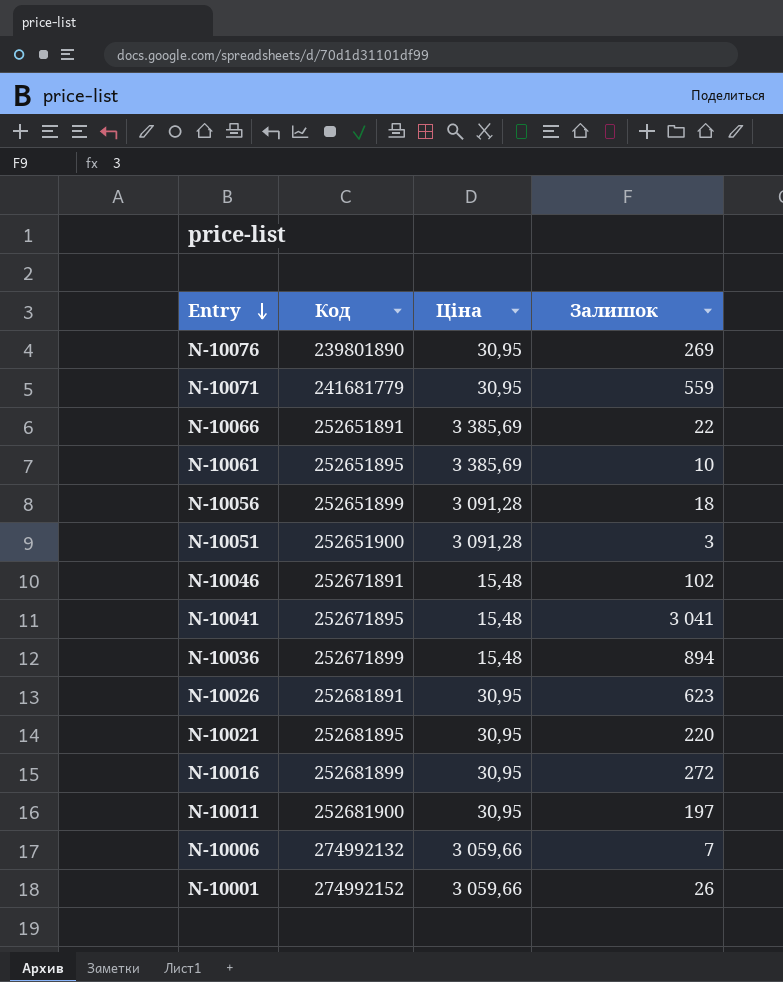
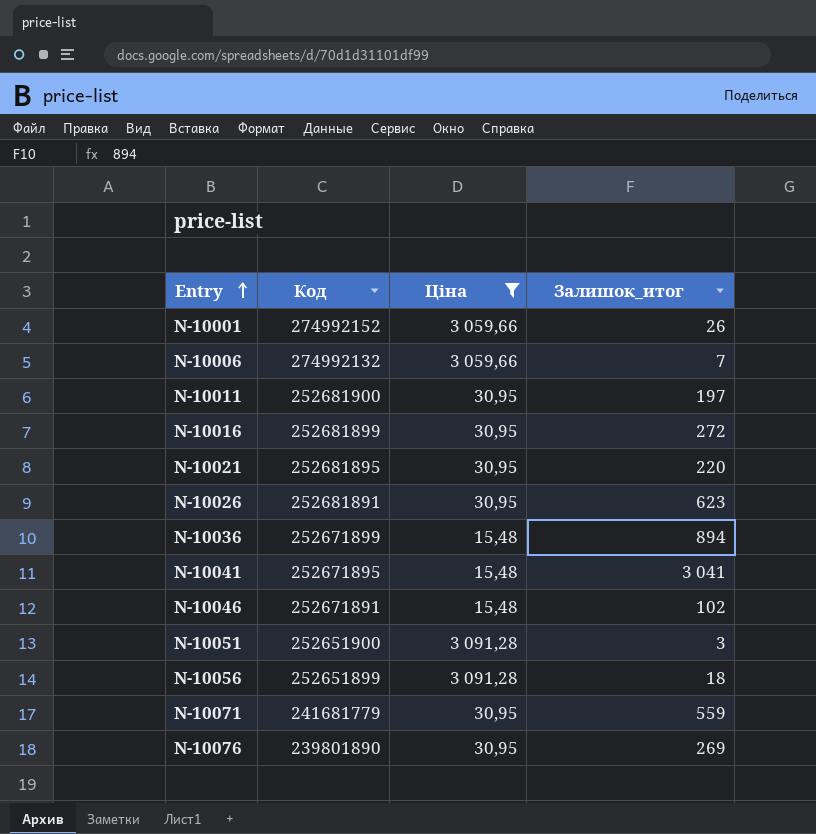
filter: none -> Ціна != 3 385,69
row order: Entry descending -> Entry ascending
column name: Залишок -> Залишок_итог

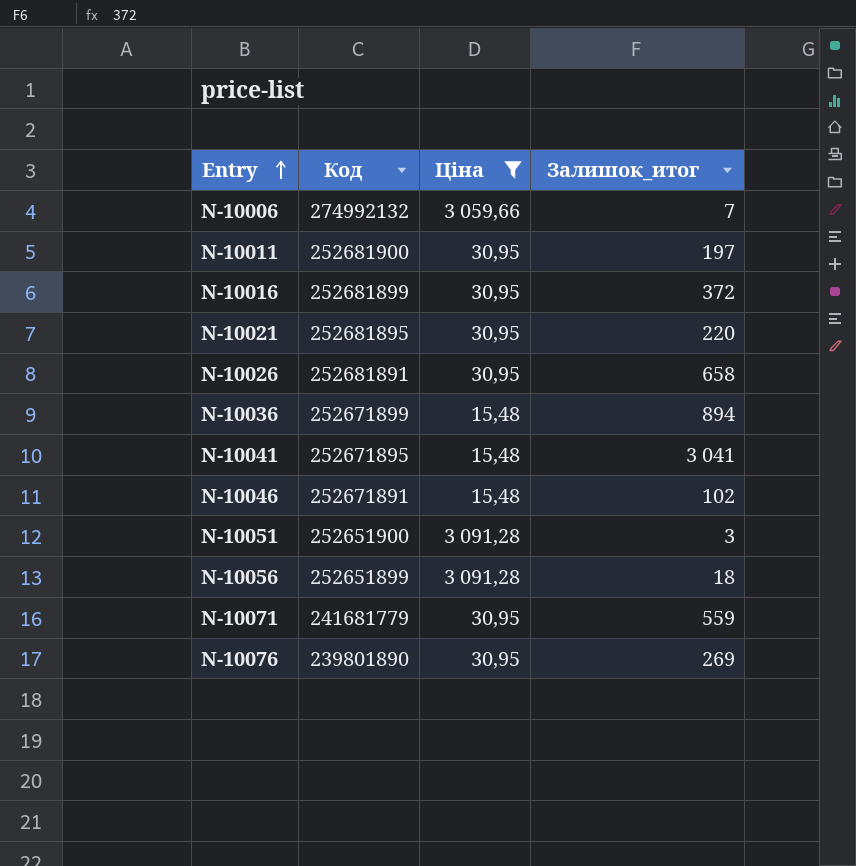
row N-10001: 274992152 | 3 059,66 | 26 -> none
N-10016 | Залишок_итог: 272 -> 372
N-10026 | Залишок_итог: 623 -> 658

